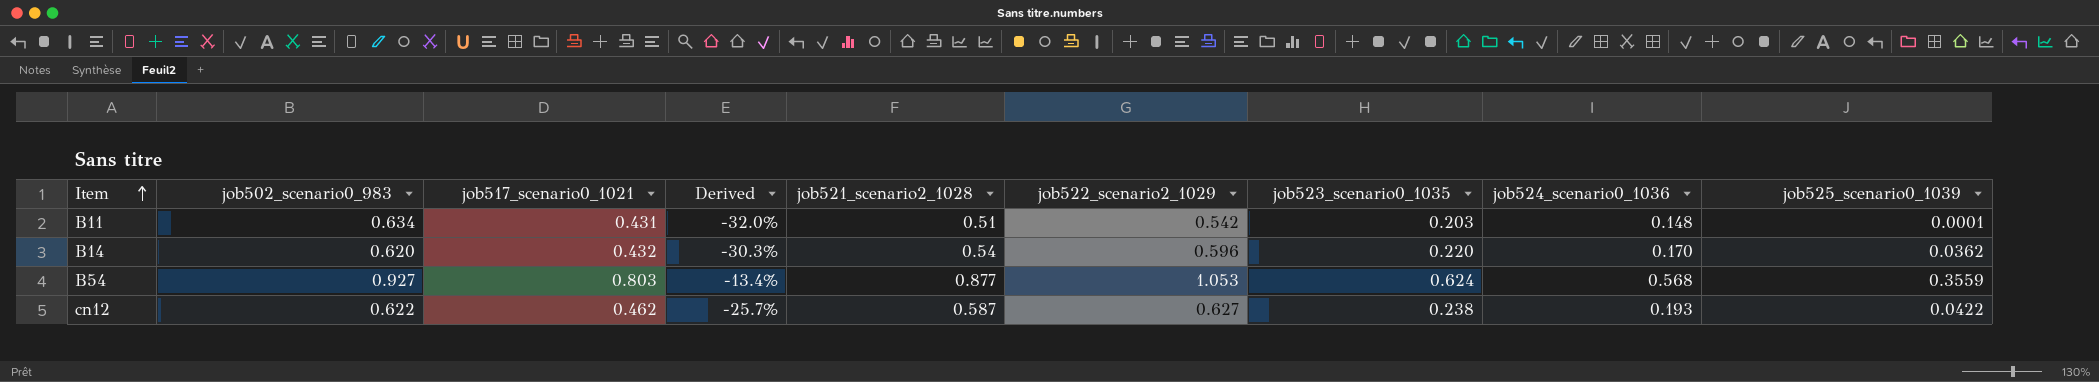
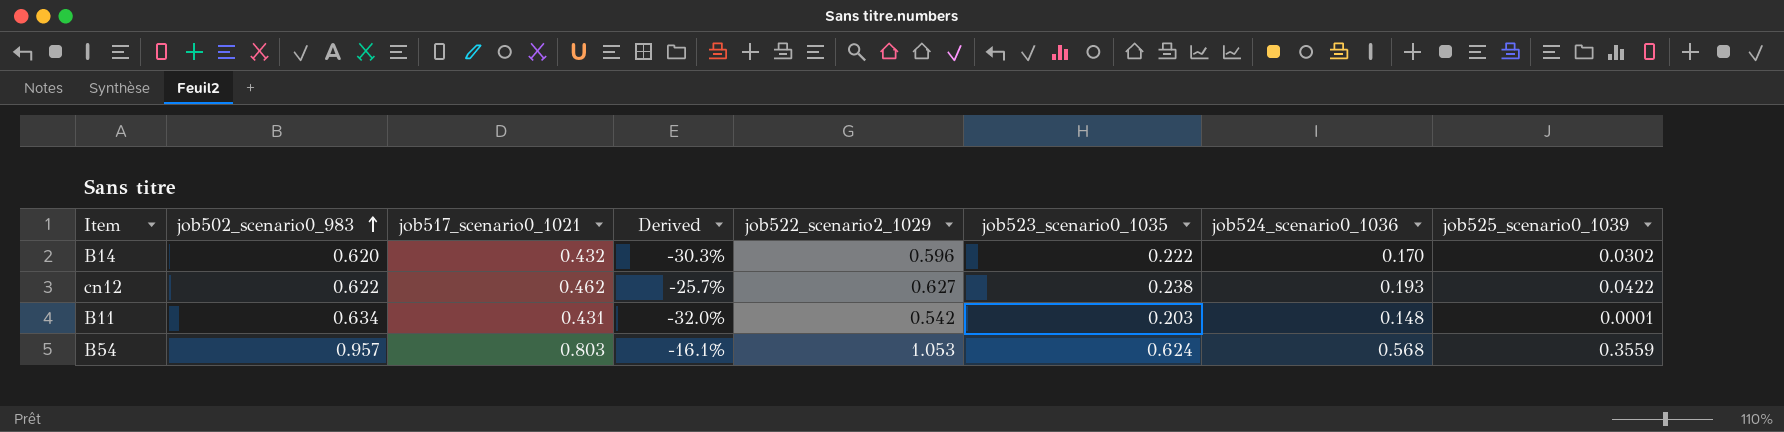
row order: Item ascending -> job502_scenario0_983 ascending
column job521_scenario2_1028 | position: 5 -> none
B14 | job523_scenario0_1035: 0.220 -> 0.222
B14 | job525_scenario0_1039: 0.0362 -> 0.0302
B54 | job502_scenario0_983: 0.927 -> 0.957
B54 | Derived: -13.4% -> -16.1%

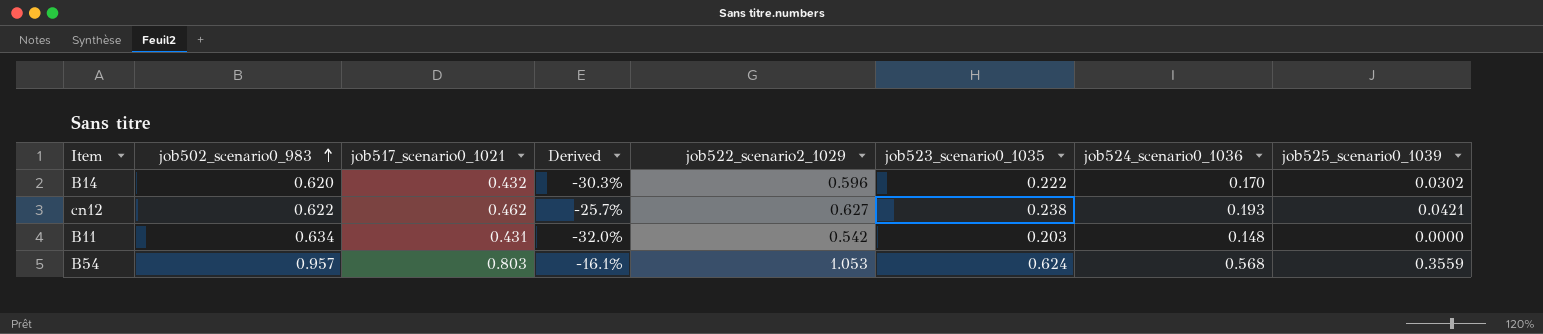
cn12 | job525_scenario0_1039: 0.0422 -> 0.0421
B11 | job525_scenario0_1039: 0.0001 -> 0.0000

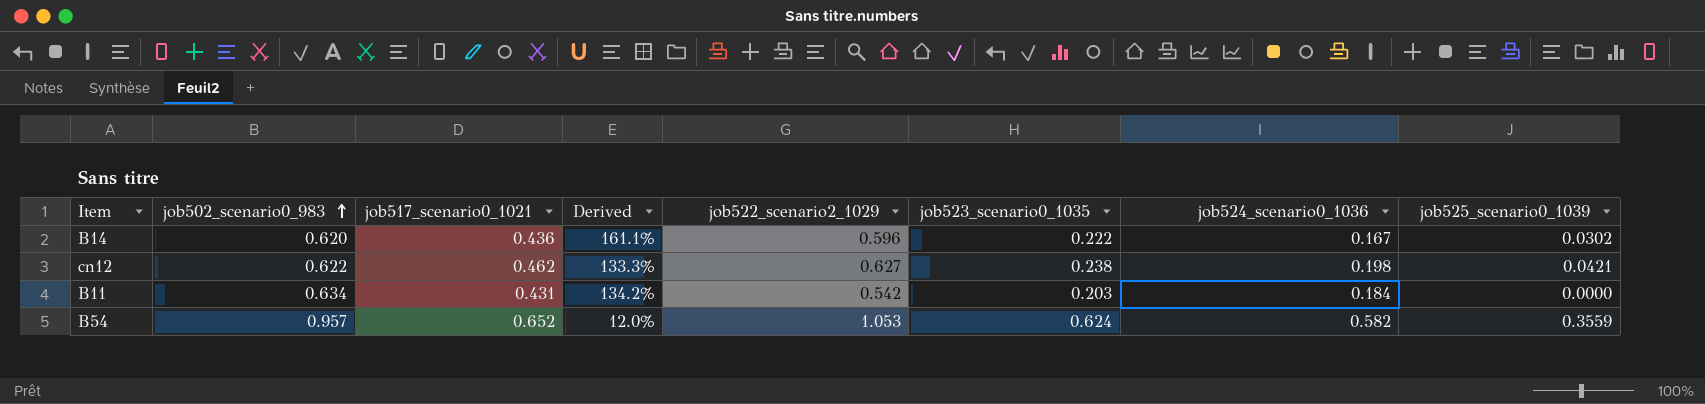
column Derived | formula: ([job517_scenario0_1021] - [job502_scenario0_983]) / [job502_scenario0_983] -> ([job517_scenario0_1021] - [job524_scenario0_1036]) / [job524_scenario0_1036]
B14 | job517_scenario0_1021: 0.432 -> 0.436
B14 | job524_scenario0_1036: 0.170 -> 0.167
cn12 | job524_scenario0_1036: 0.193 -> 0.198
B11 | job524_scenario0_1036: 0.148 -> 0.184
B54 | job517_scenario0_1021: 0.803 -> 0.652
B54 | job524_scenario0_1036: 0.568 -> 0.582

